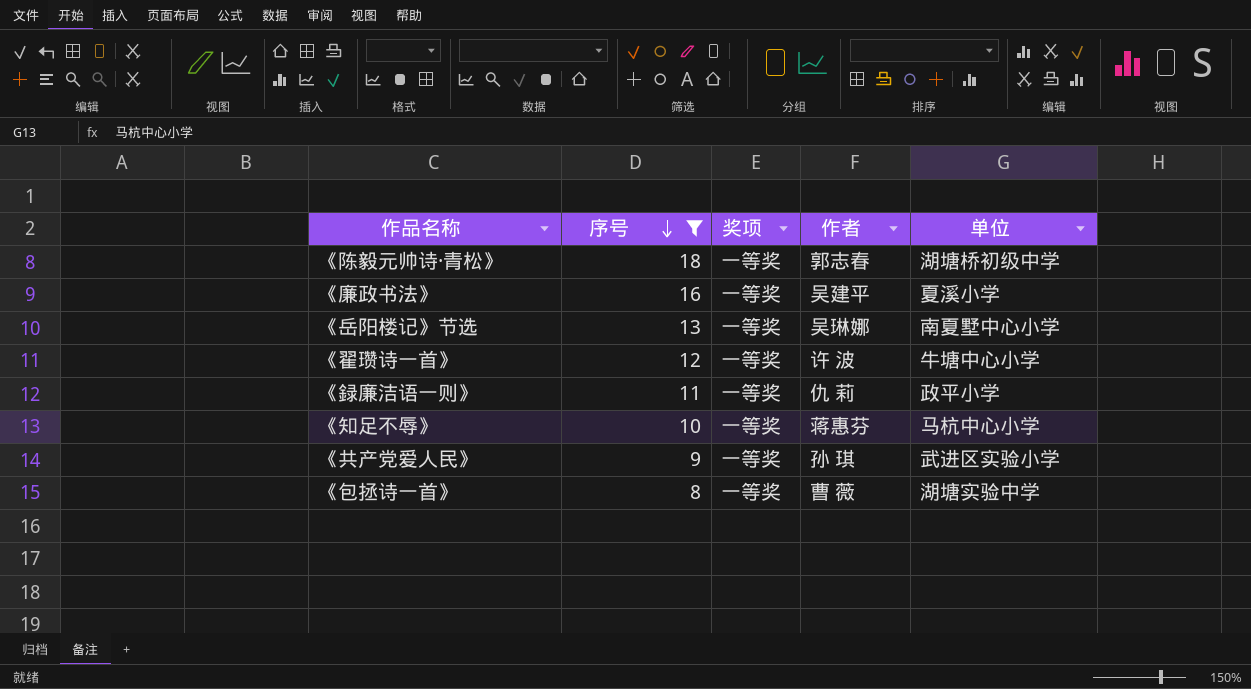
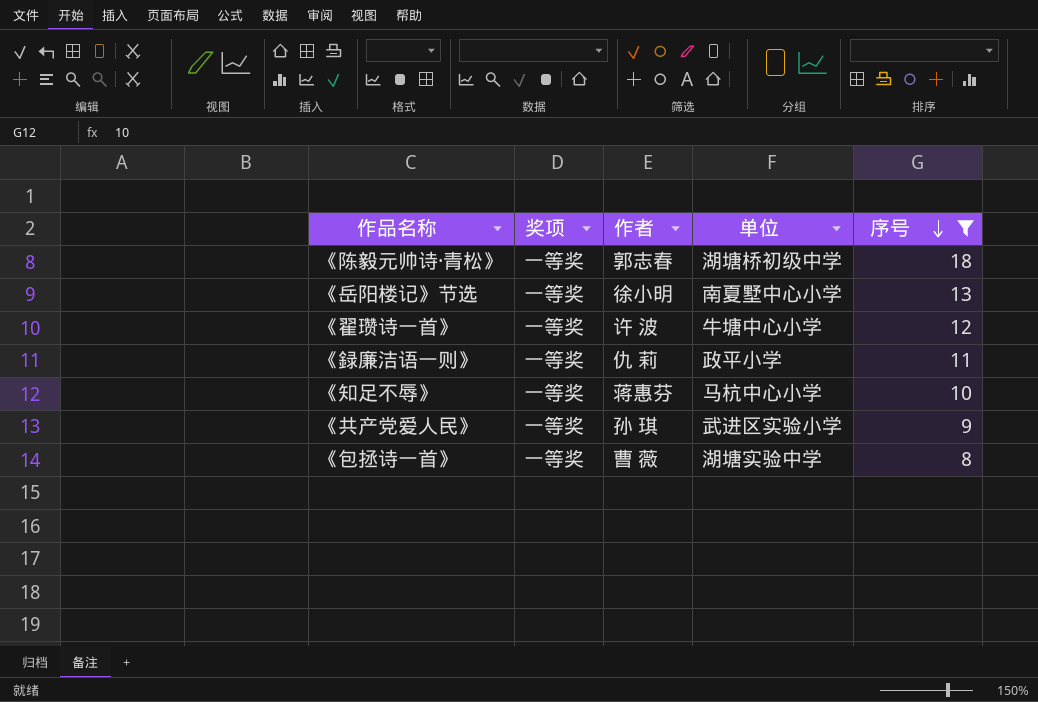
column 序号 | position: 2 -> 5
row 《廉政书法》: 16 | 一等奖 | 吴建平 | 夏溪小学 -> none
《岳阳楼记》节选 | 作者: 吴琳娜 -> 徐小明

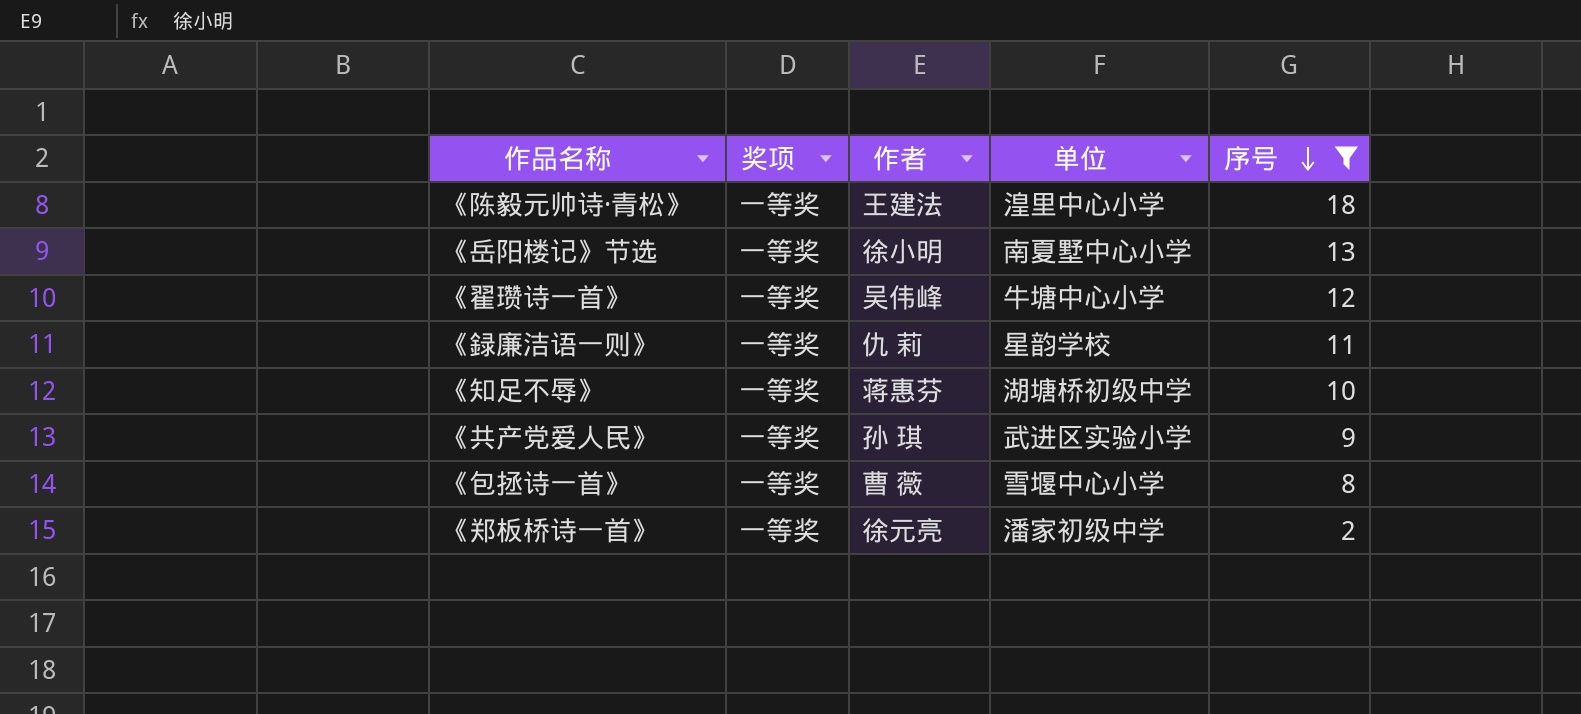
《陈毅元帅诗·青松》 | 作者: 郭志春 -> 王建法
《陈毅元帅诗·青松》 | 单位: 湖塘桥初级中学 -> 湟里中心小学
《翟瓒诗一首》 | 作者: 许 波 -> 吴伟峰
《録廉洁语一则》 | 单位: 政平小学 -> 星韵学校
《知足不辱》 | 单位: 马杭中心小学 -> 湖塘桥初级中学
《包拯诗一首》 | 单位: 湖塘实验中学 -> 雪堰中心小学
row 《郑板桥诗一首》: none -> 一等奖 | 徐元亮 | 潘家初级中学 | 2

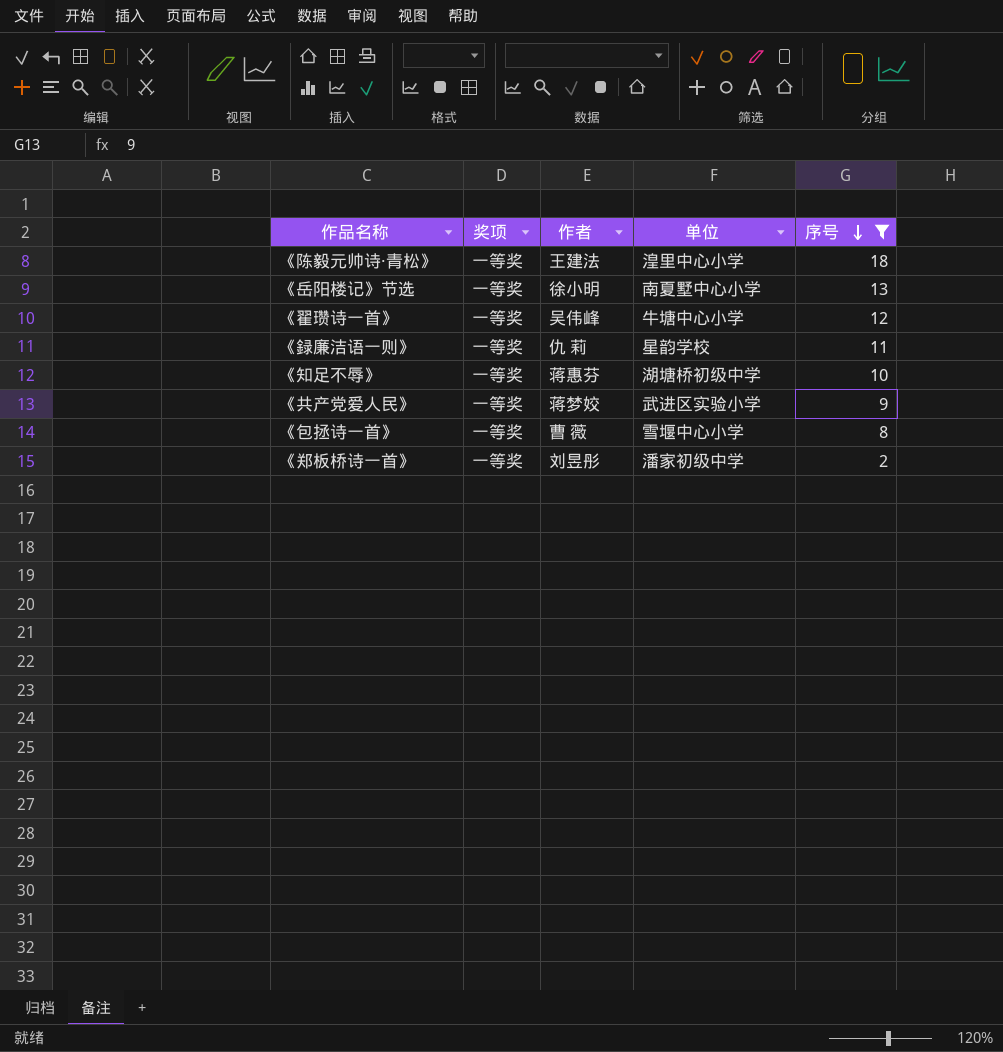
《共产党爱人民》 | 作者: 孙 琪 -> 蒋梦姣
《郑板桥诗一首》 | 作者: 徐元亮 -> 刘昱彤

